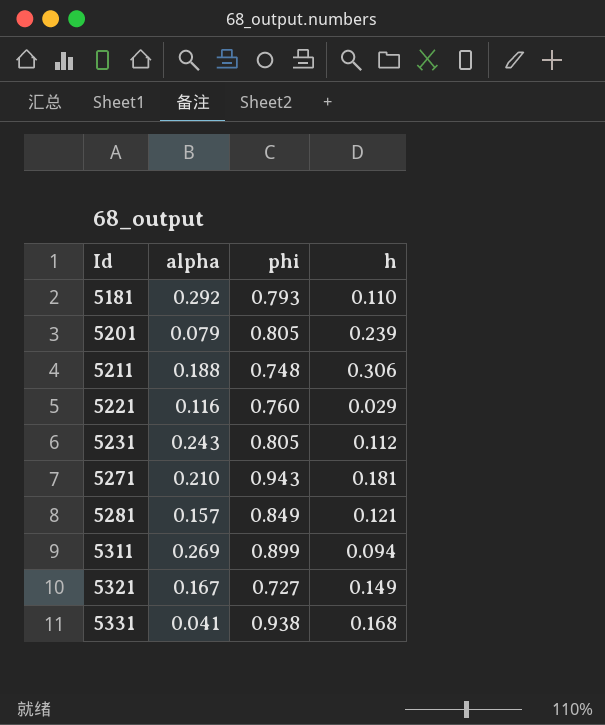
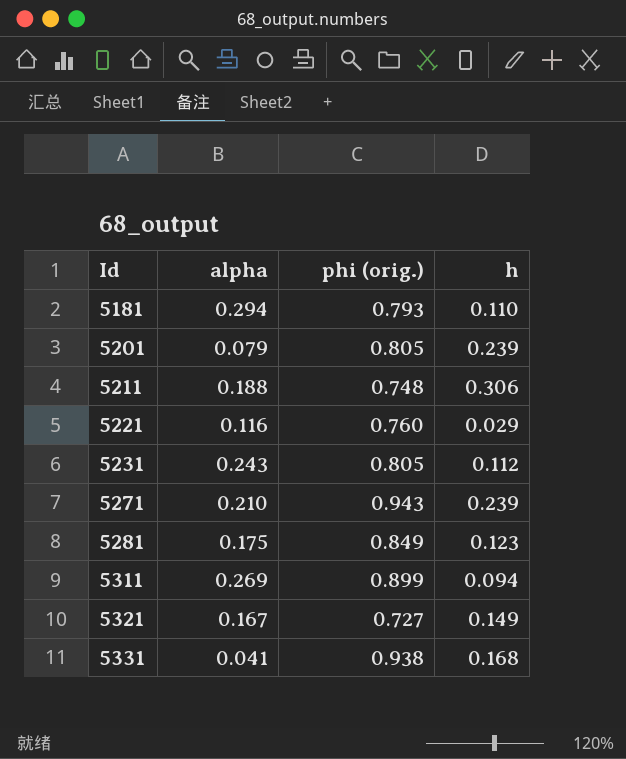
column name: phi -> phi (orig.)
5181 | alpha: 0.292 -> 0.294
5271 | h: 0.181 -> 0.239
5281 | alpha: 0.157 -> 0.175
5281 | h: 0.121 -> 0.123

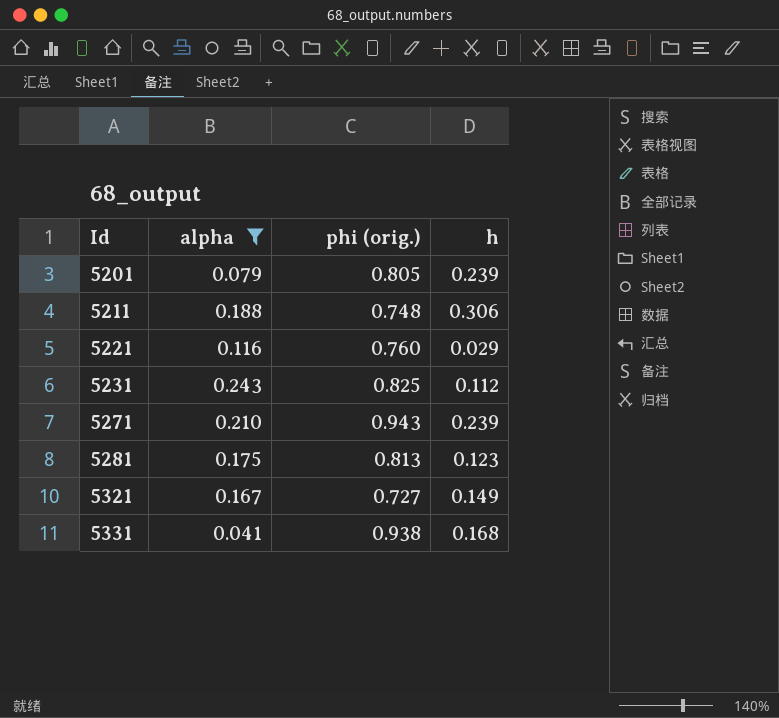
filter: none -> alpha <= 0.243
5231 | phi (orig.): 0.805 -> 0.825
5281 | phi (orig.): 0.849 -> 0.813

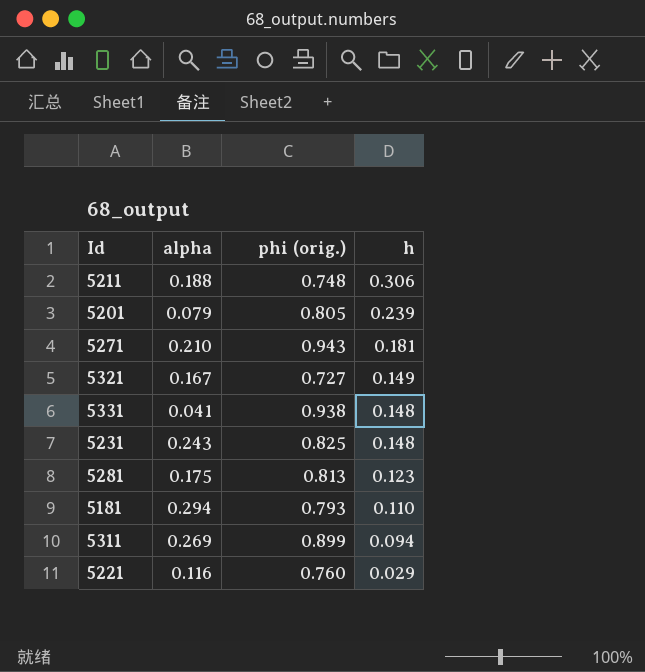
filter: alpha <= 0.243 -> none
row order: Id ascending -> h descending
5271 | h: 0.239 -> 0.181
5331 | h: 0.168 -> 0.148
5231 | h: 0.112 -> 0.148

